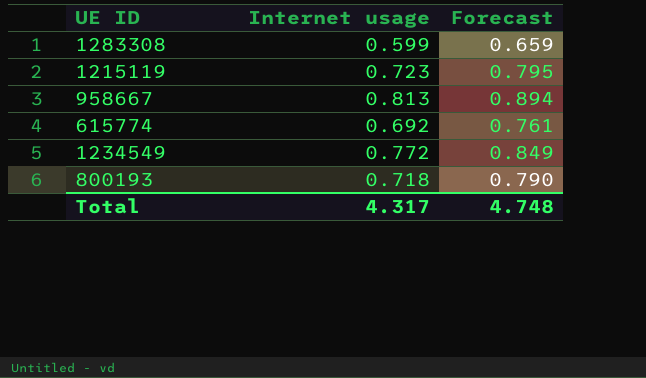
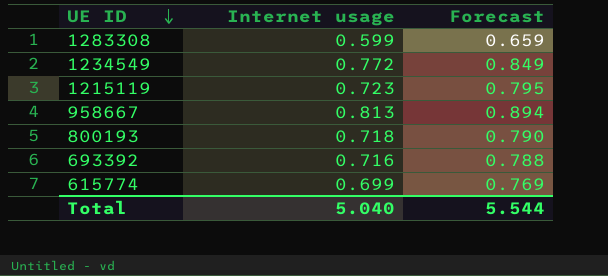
row order: none -> UE ID descending
row 693392: none -> 0.716 | 0.788
615774 | Internet usage: 0.692 -> 0.699
615774 | Forecast: 0.761 -> 0.769
Total | Internet usage: 4.317 -> 5.040
Total | Forecast: 4.748 -> 5.544

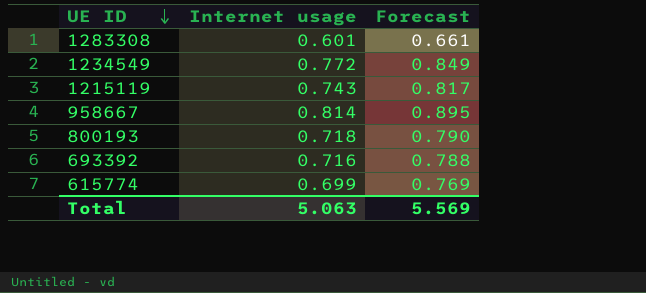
1283308 | Internet usage: 0.599 -> 0.601
1283308 | Forecast: 0.659 -> 0.661
1215119 | Internet usage: 0.723 -> 0.743
1215119 | Forecast: 0.795 -> 0.817
958667 | Internet usage: 0.813 -> 0.814
958667 | Forecast: 0.894 -> 0.895
Total | Internet usage: 5.040 -> 5.063
Total | Forecast: 5.544 -> 5.569

